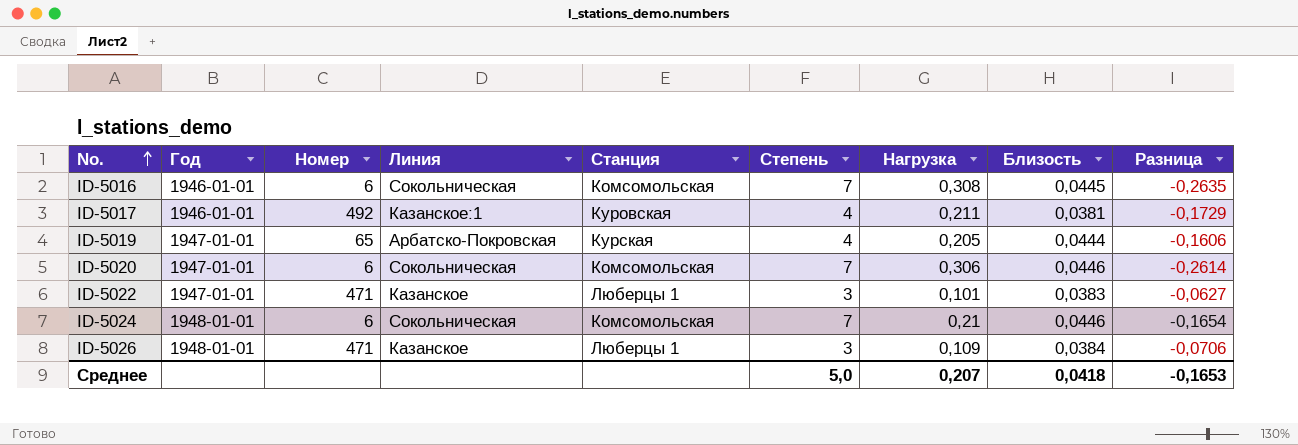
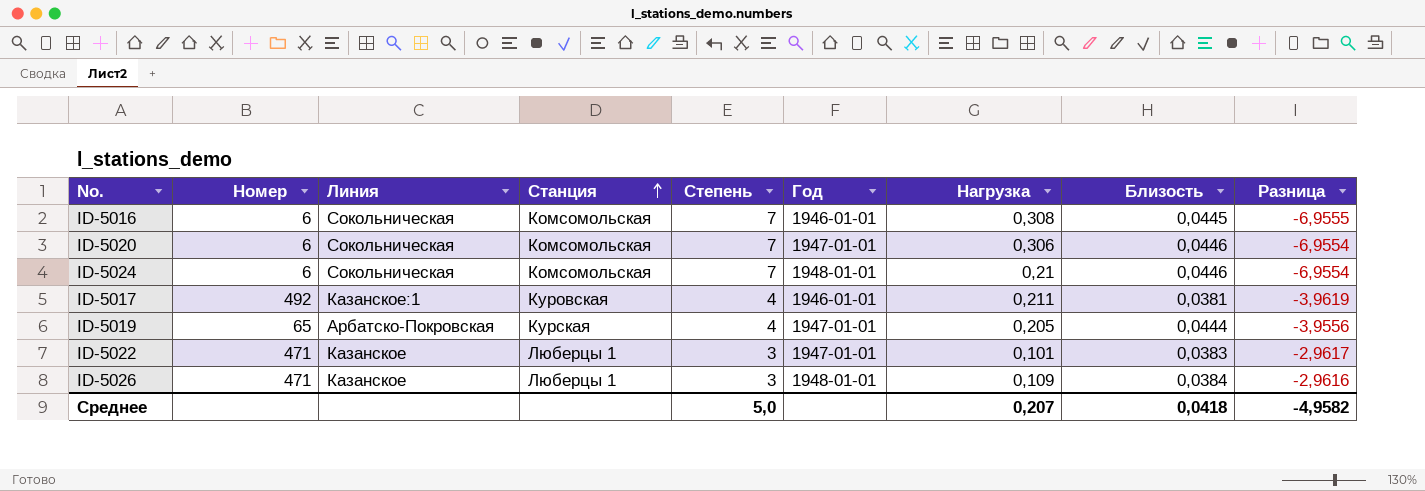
row order: No. ascending -> Станция ascending
column Год | position: 2 -> 6
column Разница | formula: [Близость] - [Нагрузка] -> [Близость] - [Степень]
Среднее | Разница: -0,1653 -> -4,9582

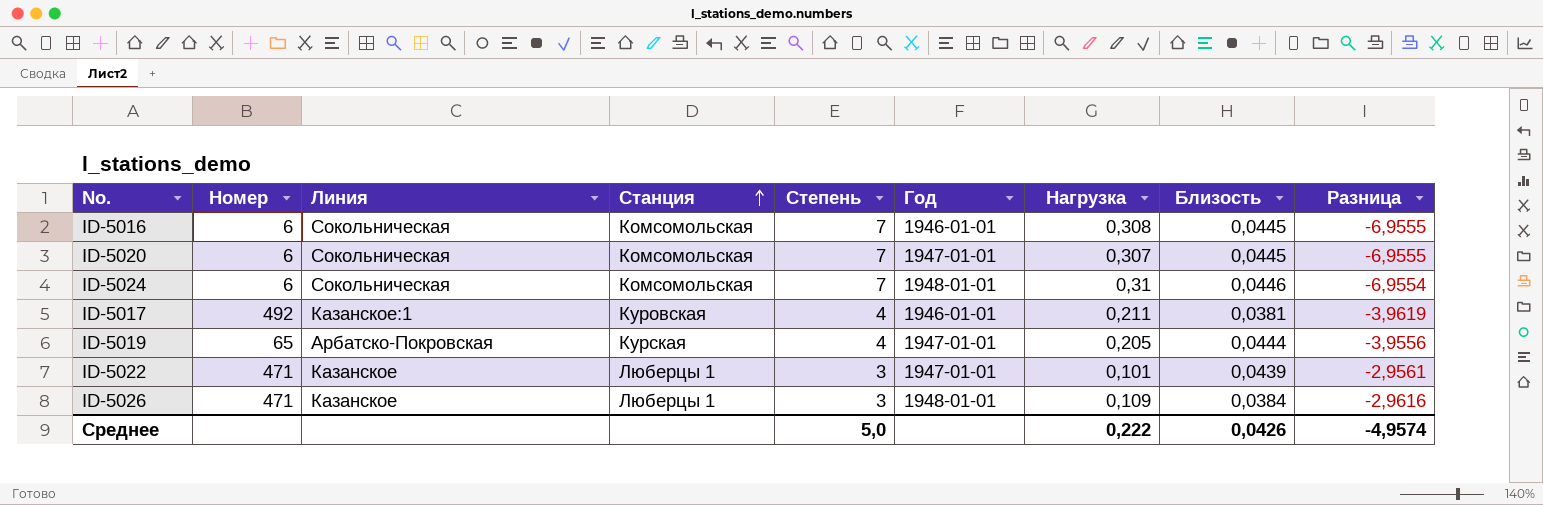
ID-5020 | Нагрузка: 0,306 -> 0,307
ID-5020 | Близость: 0,0446 -> 0,0445
ID-5020 | Разница: -6,9554 -> -6,9555
ID-5024 | Нагрузка: 0,21 -> 0,31
ID-5022 | Близость: 0,0383 -> 0,0439
ID-5022 | Разница: -2,9617 -> -2,9561
Среднее | Нагрузка: 0,207 -> 0,222
Среднее | Близость: 0,0418 -> 0,0426
Среднее | Разница: -4,9582 -> -4,9574

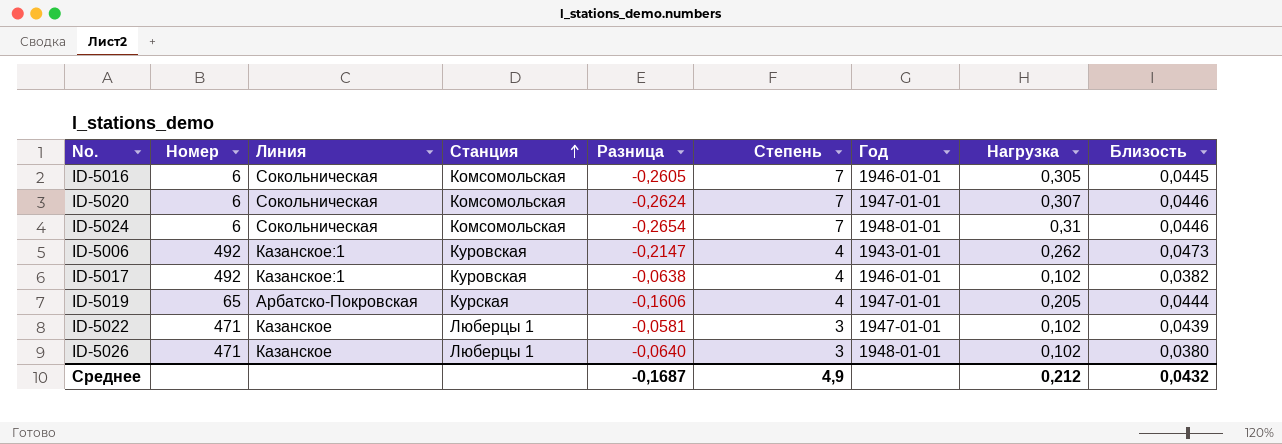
column Разница | formula: [Близость] - [Степень] -> [Близость] - [Нагрузка]
column Разница | position: 9 -> 5
ID-5016 | Нагрузка: 0,308 -> 0,305
ID-5020 | Близость: 0,0445 -> 0,0446
row ID-5006: none -> 492 | Казанское:1 | Куровская | -0,2147 | 4 | 1943-01-01 | 0,262 | 0,0473
ID-5017 | Нагрузка: 0,211 -> 0,102
ID-5017 | Близость: 0,0381 -> 0,0382
ID-5022 | Нагрузка: 0,101 -> 0,102
ID-5026 | Нагрузка: 0,109 -> 0,102
ID-5026 | Близость: 0,0384 -> 0,0380
Среднее | Разница: -4,9574 -> -0,1687
Среднее | Степень: 5,0 -> 4,9
Среднее | Нагрузка: 0,222 -> 0,212
Среднее | Близость: 0,0426 -> 0,0432

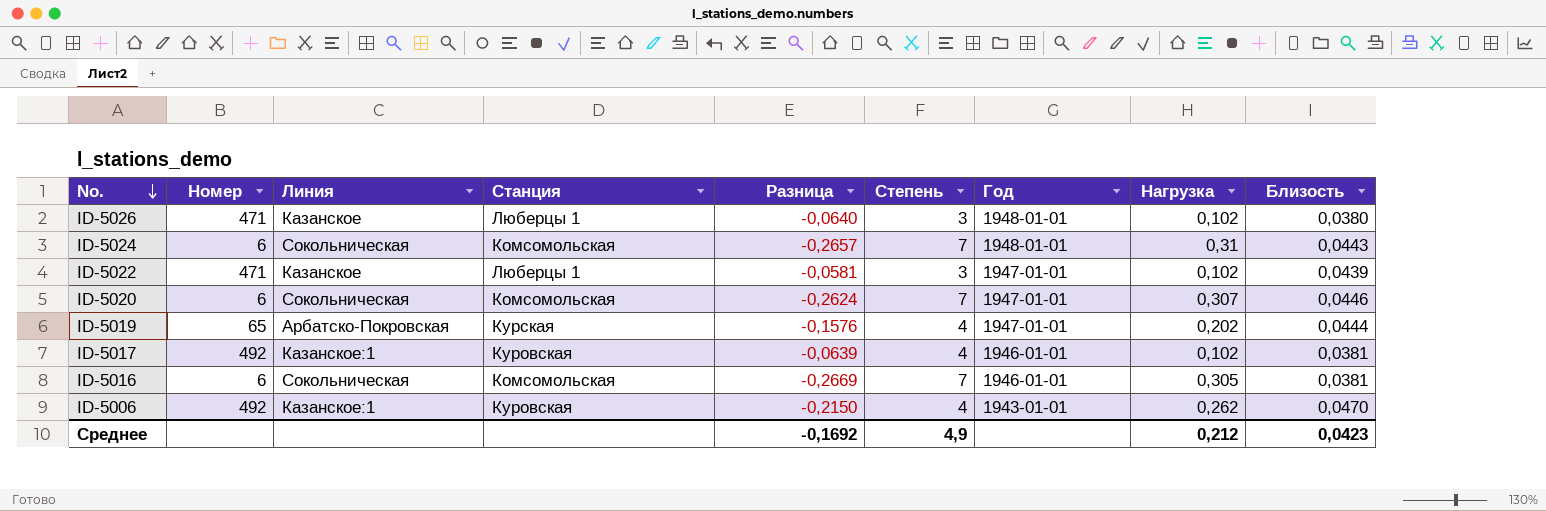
row order: Станция ascending -> No. descending
ID-5024 | Разница: -0,2654 -> -0,2657
ID-5024 | Близость: 0,0446 -> 0,0443
ID-5019 | Разница: -0,1606 -> -0,1576
ID-5019 | Нагрузка: 0,205 -> 0,202
ID-5017 | Разница: -0,0638 -> -0,0639
ID-5017 | Близость: 0,0382 -> 0,0381
ID-5016 | Разница: -0,2605 -> -0,2669
ID-5016 | Близость: 0,0445 -> 0,0381
ID-5006 | Разница: -0,2147 -> -0,2150
ID-5006 | Близость: 0,0473 -> 0,0470
Среднее | Разница: -0,1687 -> -0,1692
Среднее | Близость: 0,0432 -> 0,0423

